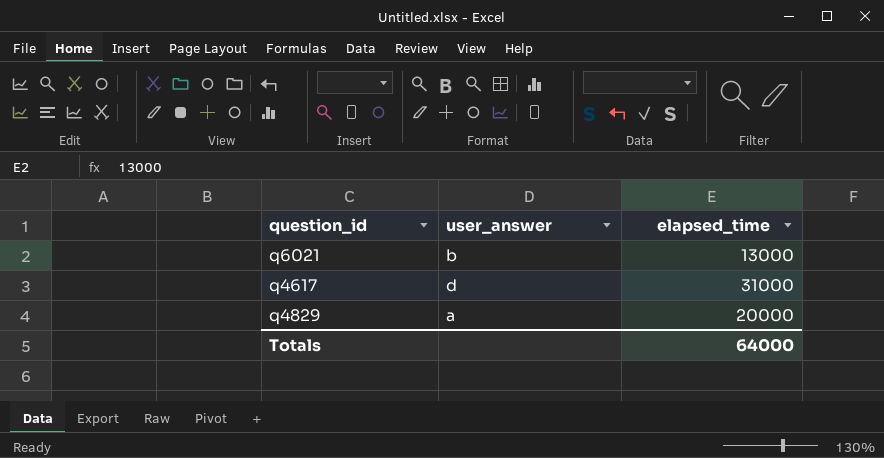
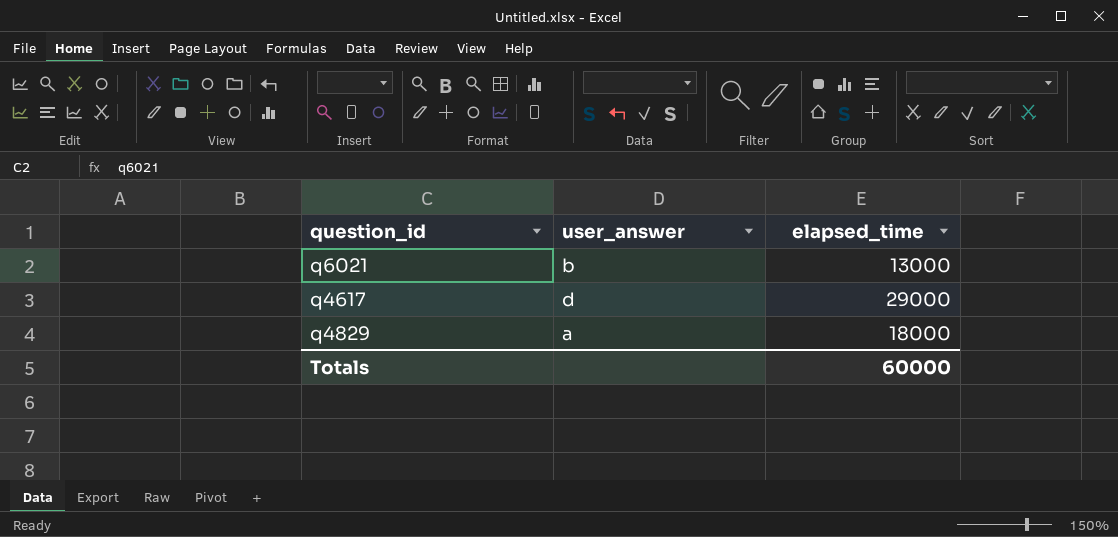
q4617 | elapsed_time: 31000 -> 29000
q4829 | elapsed_time: 20000 -> 18000
Totals | elapsed_time: 64000 -> 60000

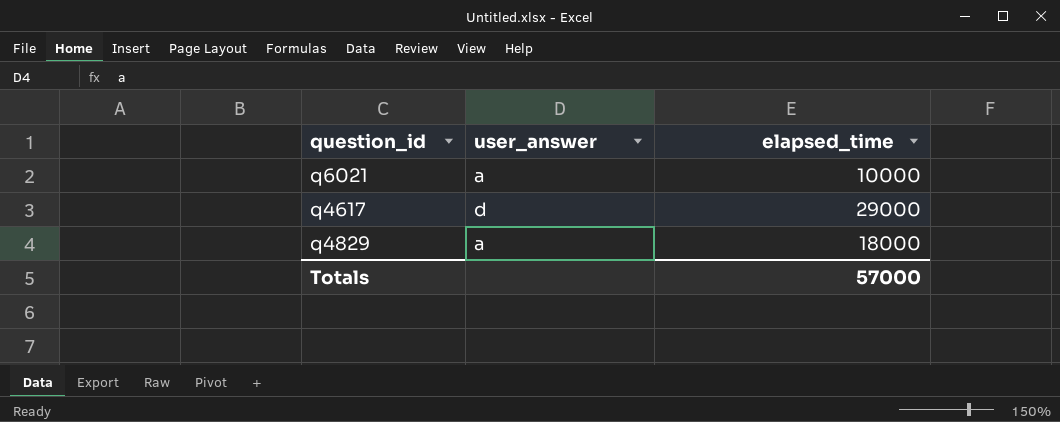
q6021 | user_answer: b -> a
q6021 | elapsed_time: 13000 -> 10000
Totals | elapsed_time: 60000 -> 57000

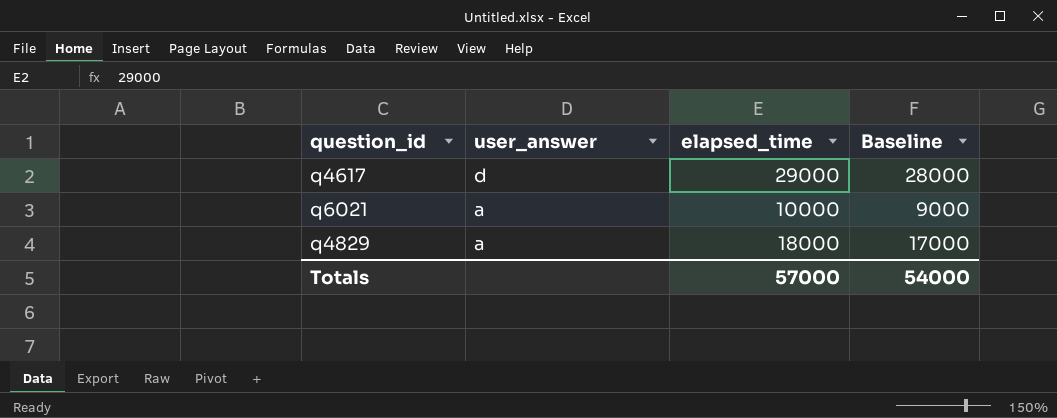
row order: none -> user_answer descending
column Baseline | formula: none -> [elapsed_time] - 1000

